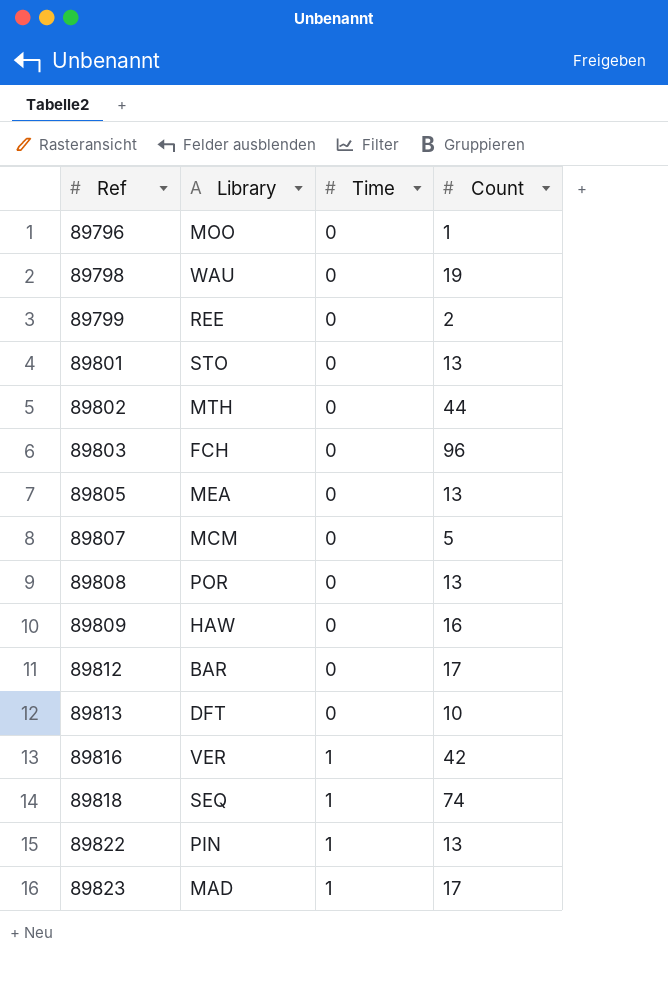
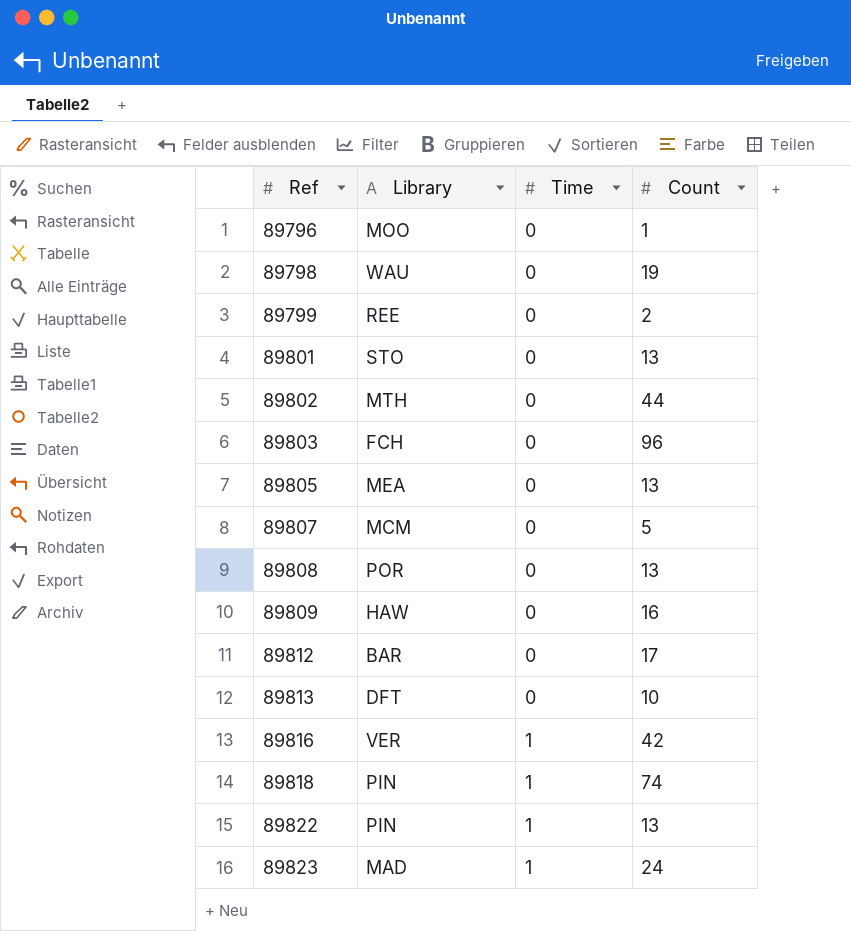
89818 | Library: SEQ -> PIN
89823 | Count: 17 -> 24

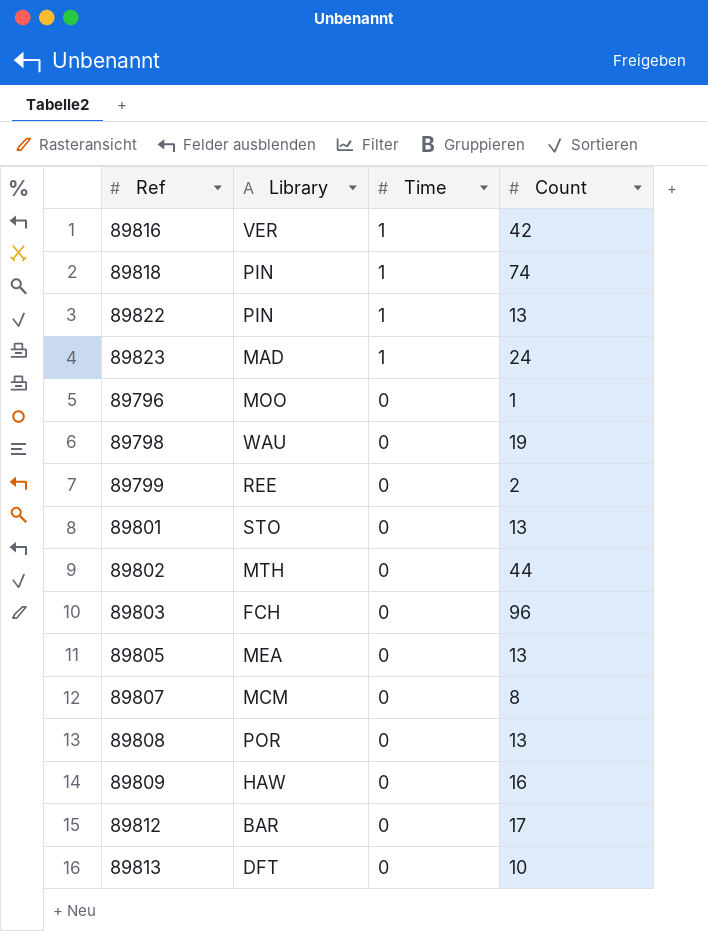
row order: Ref ascending -> Time descending
89807 | Count: 5 -> 8

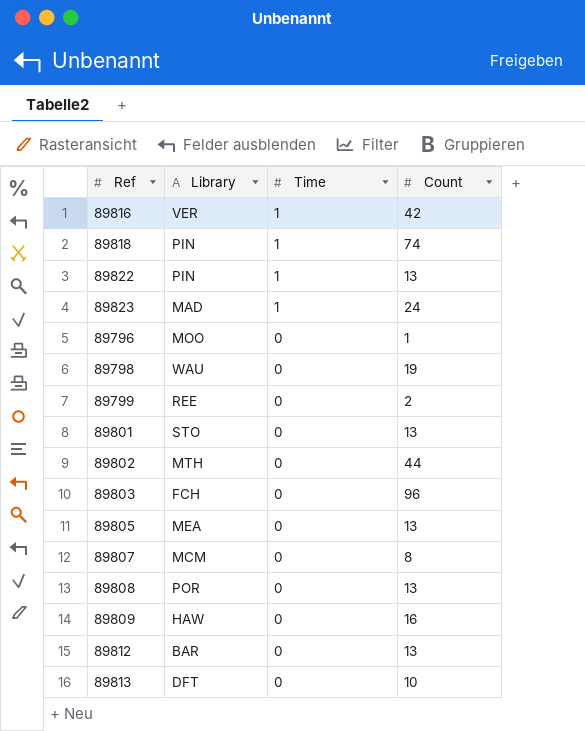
89812 | Count: 17 -> 13

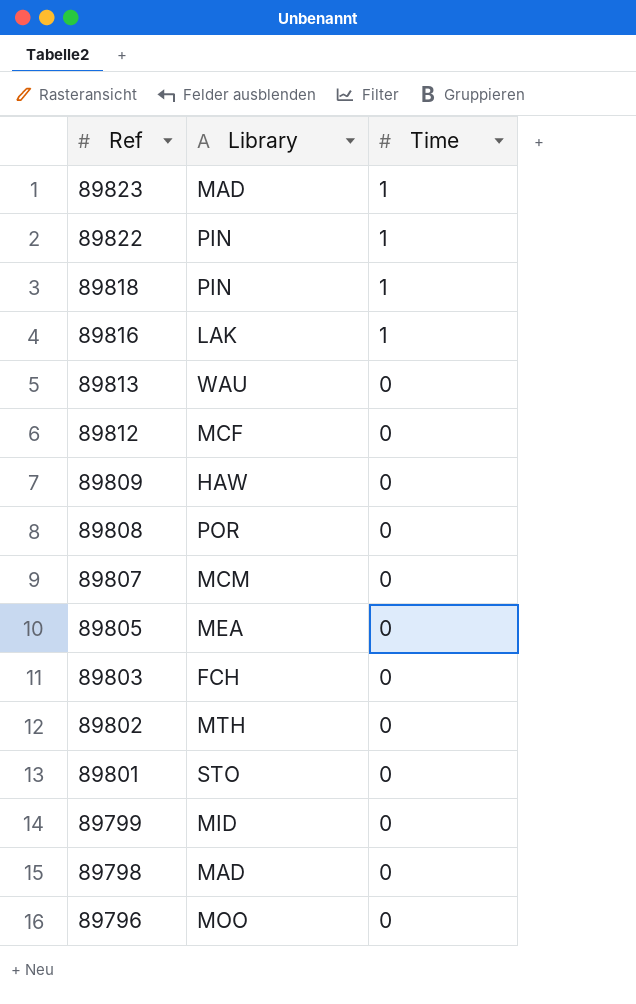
row order: Time descending -> Ref descending
column Count | position: 4 -> none
89816 | Library: VER -> LAK
89813 | Library: DFT -> WAU
89812 | Library: BAR -> MCF
89799 | Library: REE -> MID
89798 | Library: WAU -> MAD

